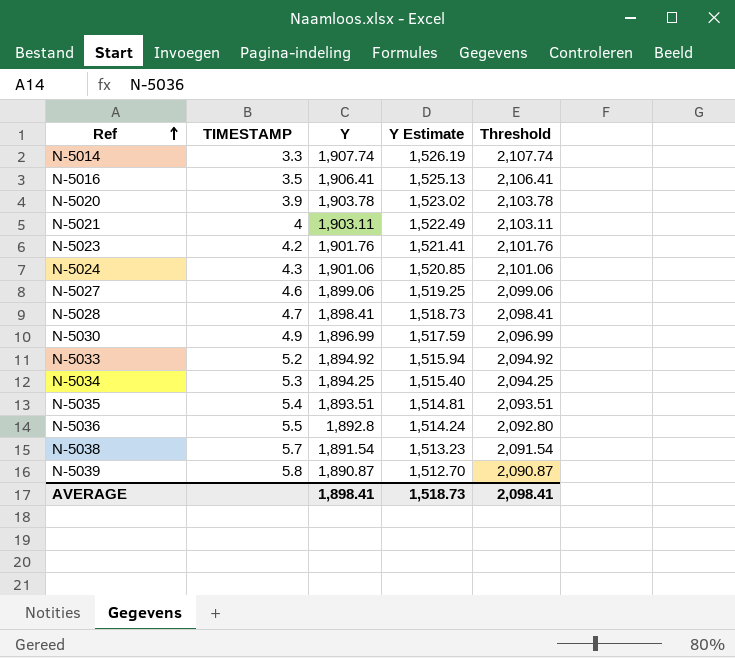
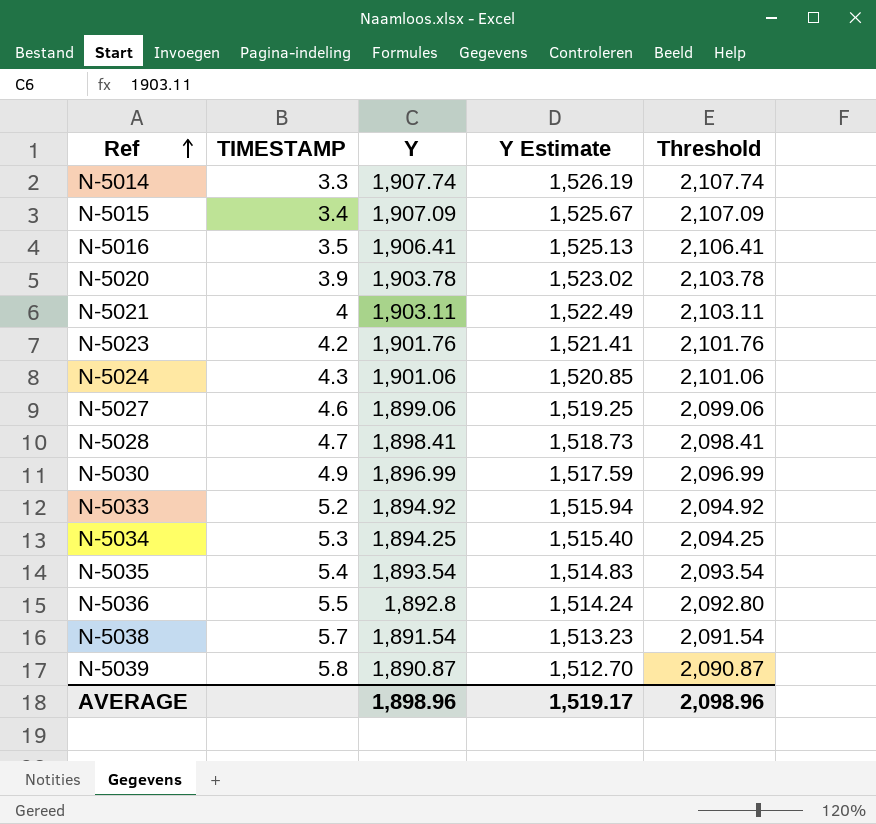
row N-5015: none -> 3.4 | 1,907.09 | 1,525.67 | 2,107.09
N-5035 | Y: 1,893.51 -> 1,893.54
N-5035 | Y Estimate: 1,514.81 -> 1,514.83
N-5035 | Threshold: 2,093.51 -> 2,093.54
AVERAGE | Y: 1,898.41 -> 1,898.96
AVERAGE | Y Estimate: 1,518.73 -> 1,519.17
AVERAGE | Threshold: 2,098.41 -> 2,098.96

